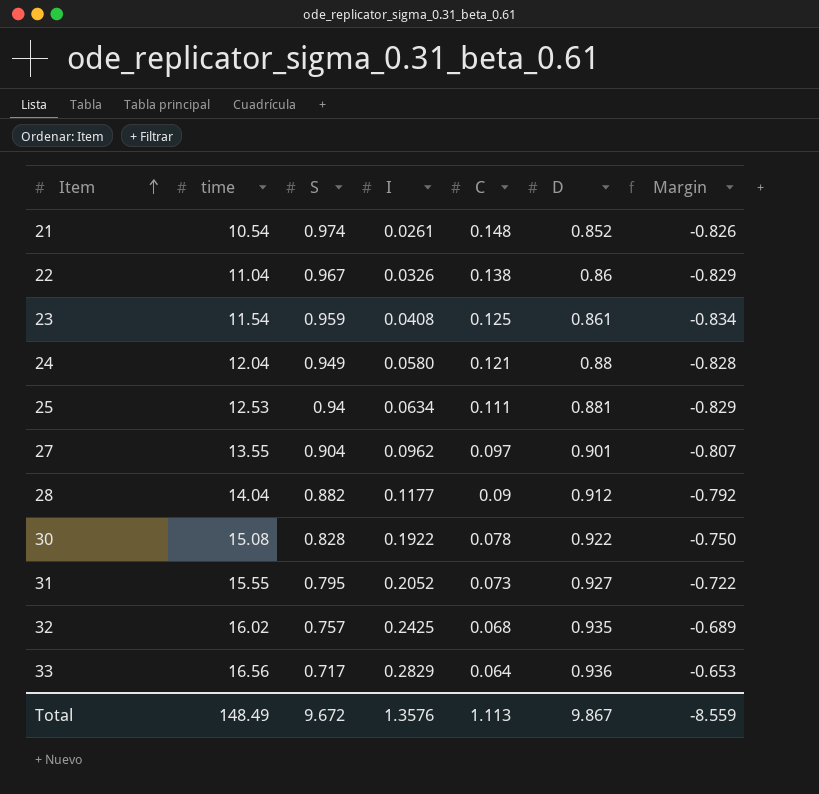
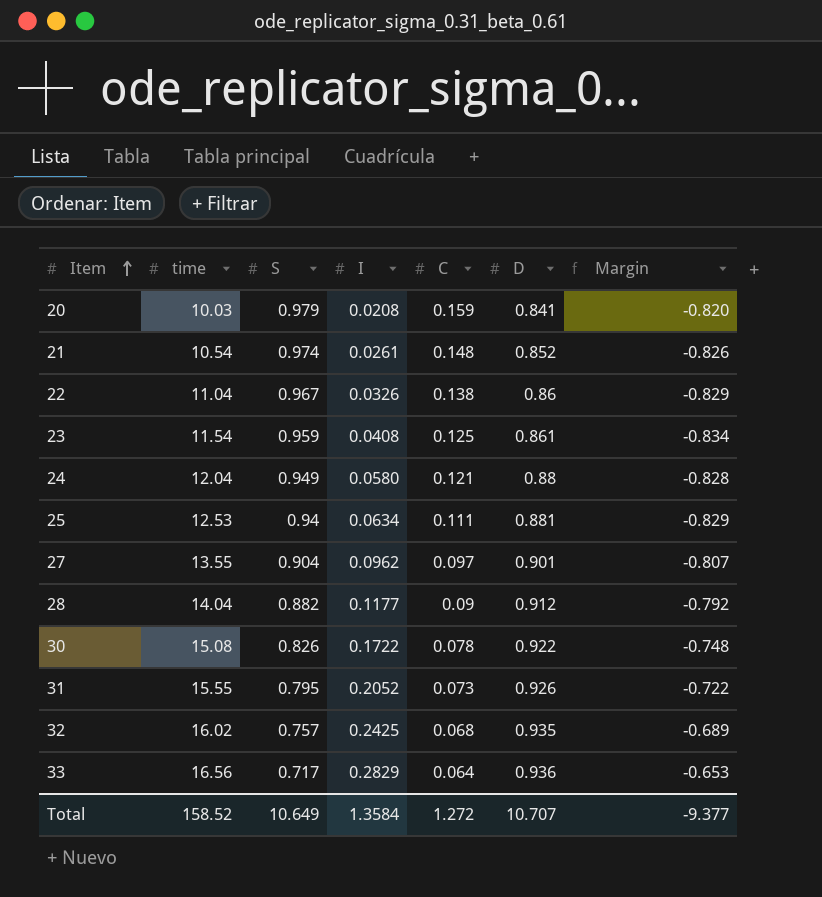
row 20: none -> 10.03 | 0.979 | 0.0208 | 0.159 | 0.841 | -0.820
30 | S: 0.828 -> 0.826
30 | I: 0.1922 -> 0.1722
30 | Margin: -0.750 -> -0.748
31 | D: 0.927 -> 0.926
Total | time: 148.49 -> 158.52
Total | S: 9.672 -> 10.649
Total | I: 1.3576 -> 1.3584
Total | C: 1.113 -> 1.272
Total | D: 9.867 -> 10.707
Total | Margin: -8.559 -> -9.377

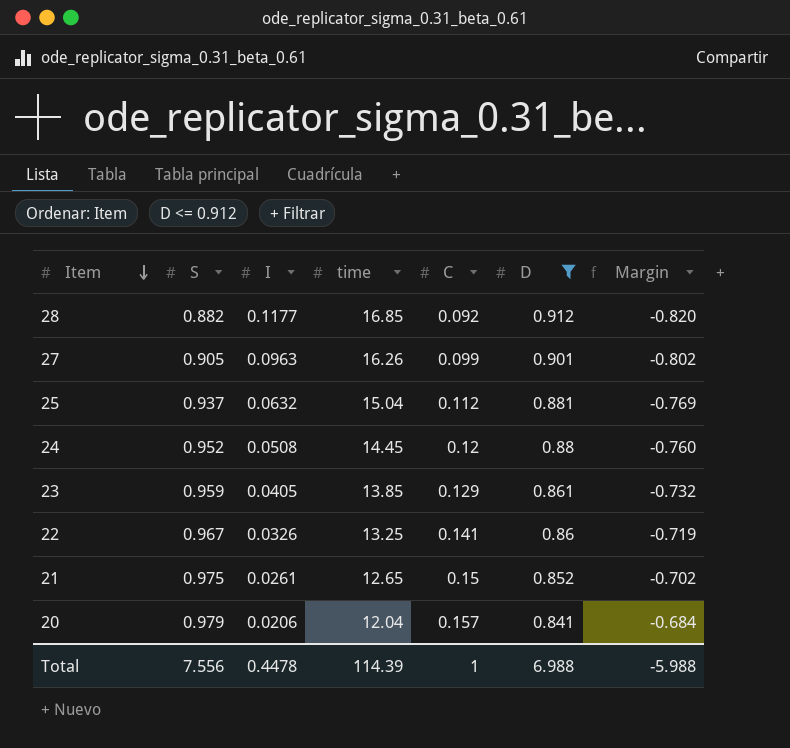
filter: none -> D <= 0.912
row order: Item ascending -> Item descending
column time | position: 2 -> 4
column Margin | formula: [C] - [S] -> [C] - [D]
28 | time: 14.04 -> 16.85
28 | C: 0.09 -> 0.092
27 | S: 0.904 -> 0.905
27 | I: 0.0962 -> 0.0963
27 | time: 13.55 -> 16.26
27 | C: 0.097 -> 0.099
25 | S: 0.94 -> 0.937
25 | I: 0.0634 -> 0.0632
25 | time: 12.53 -> 15.04
25 | C: 0.111 -> 0.112
24 | S: 0.949 -> 0.952
24 | I: 0.0580 -> 0.0508
24 | time: 12.04 -> 14.45
24 | C: 0.121 -> 0.12
23 | I: 0.0408 -> 0.0405
23 | time: 11.54 -> 13.85
23 | C: 0.125 -> 0.129
22 | time: 11.04 -> 13.25
22 | C: 0.138 -> 0.141
21 | S: 0.974 -> 0.975
21 | time: 10.54 -> 12.65
21 | C: 0.148 -> 0.15
20 | I: 0.0208 -> 0.0206
20 | time: 10.03 -> 12.04
20 | C: 0.159 -> 0.157
Total | S: 10.649 -> 7.556
Total | I: 1.3584 -> 0.4478
Total | time: 158.52 -> 114.39
Total | C: 1.272 -> 1
Total | D: 10.707 -> 6.988
Total | Margin: -9.377 -> -5.988

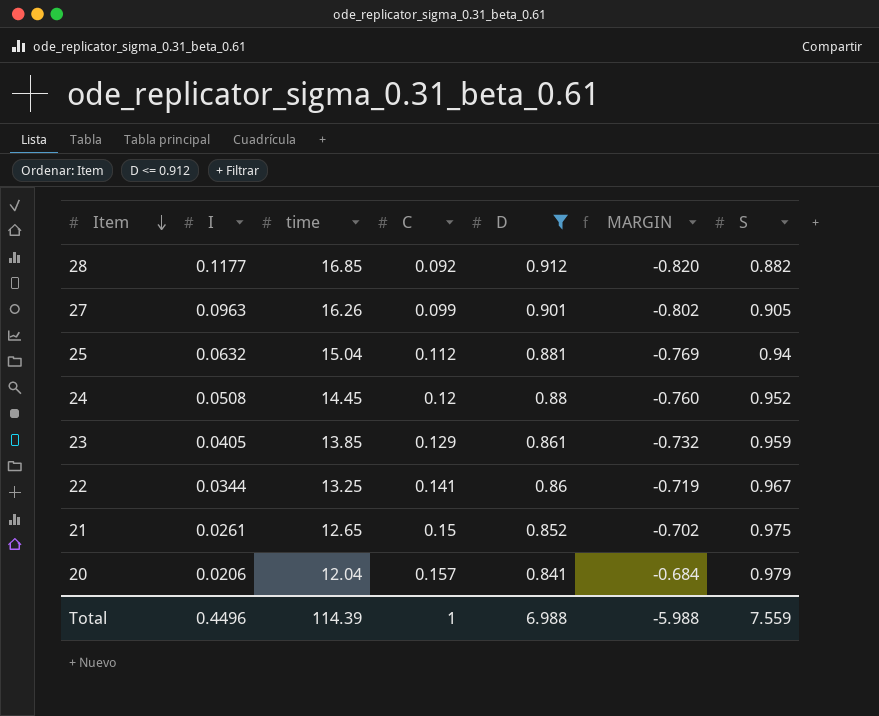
column name: Margin -> MARGIN
column S | position: 2 -> 7
25 | S: 0.937 -> 0.94
22 | I: 0.0326 -> 0.0344
Total | I: 0.4478 -> 0.4496
Total | S: 7.556 -> 7.559

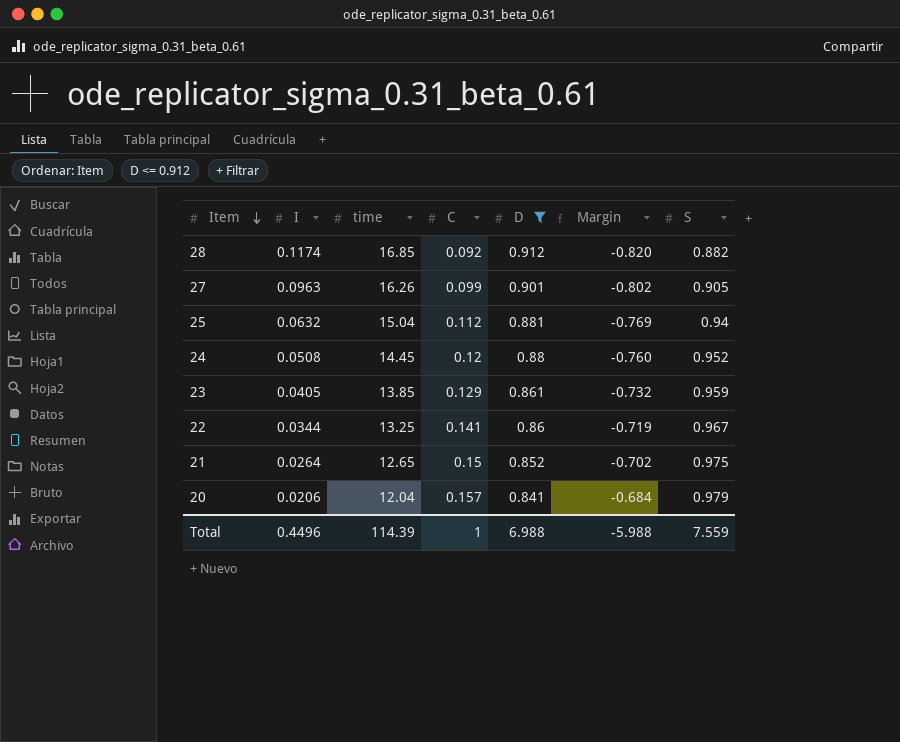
column name: MARGIN -> Margin
28 | I: 0.1177 -> 0.1174
21 | I: 0.0261 -> 0.0264

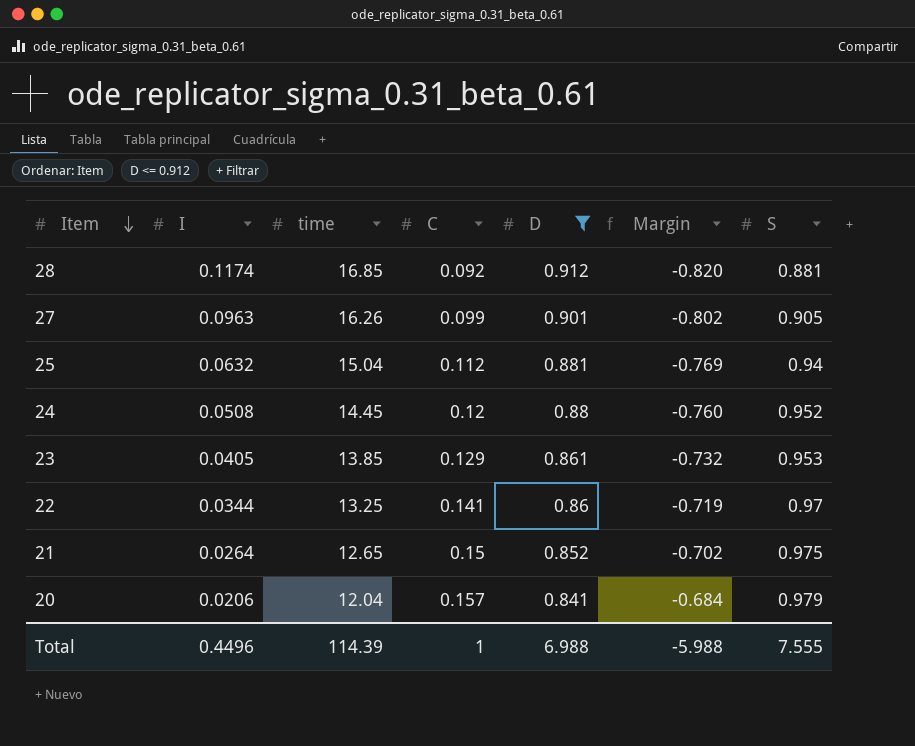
28 | S: 0.882 -> 0.881
23 | S: 0.959 -> 0.953
22 | S: 0.967 -> 0.97
Total | S: 7.559 -> 7.555

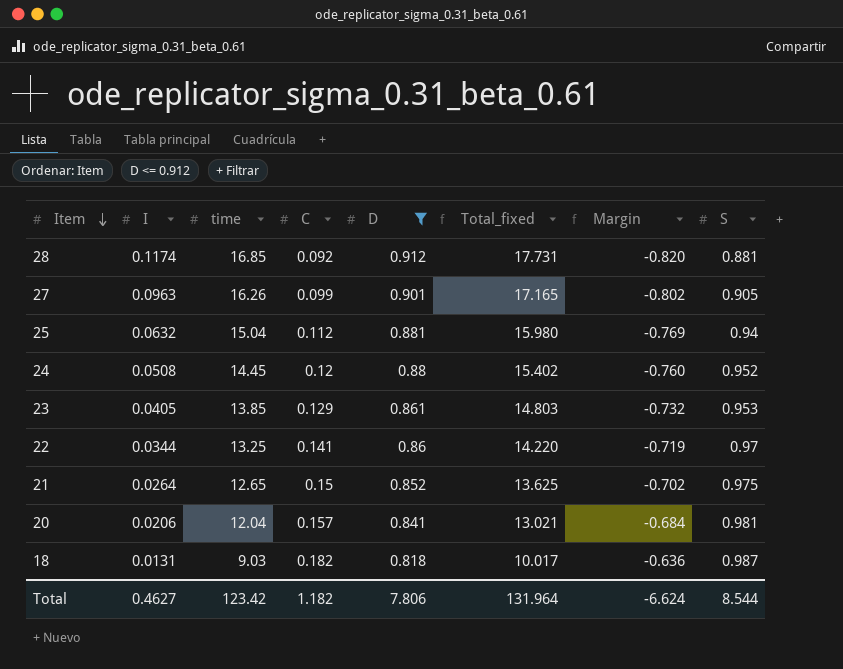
column Total_fixed | formula: none -> [time] + [S]
20 | S: 0.979 -> 0.981
row 18: none -> 0.0131 | 9.03 | 0.182 | 0.818 | 10.017 | -0.636 | 0.987
Total | I: 0.4496 -> 0.4627
Total | time: 114.39 -> 123.42
Total | C: 1 -> 1.182
Total | D: 6.988 -> 7.806
Total | Margin: -5.988 -> -6.624
Total | S: 7.555 -> 8.544

